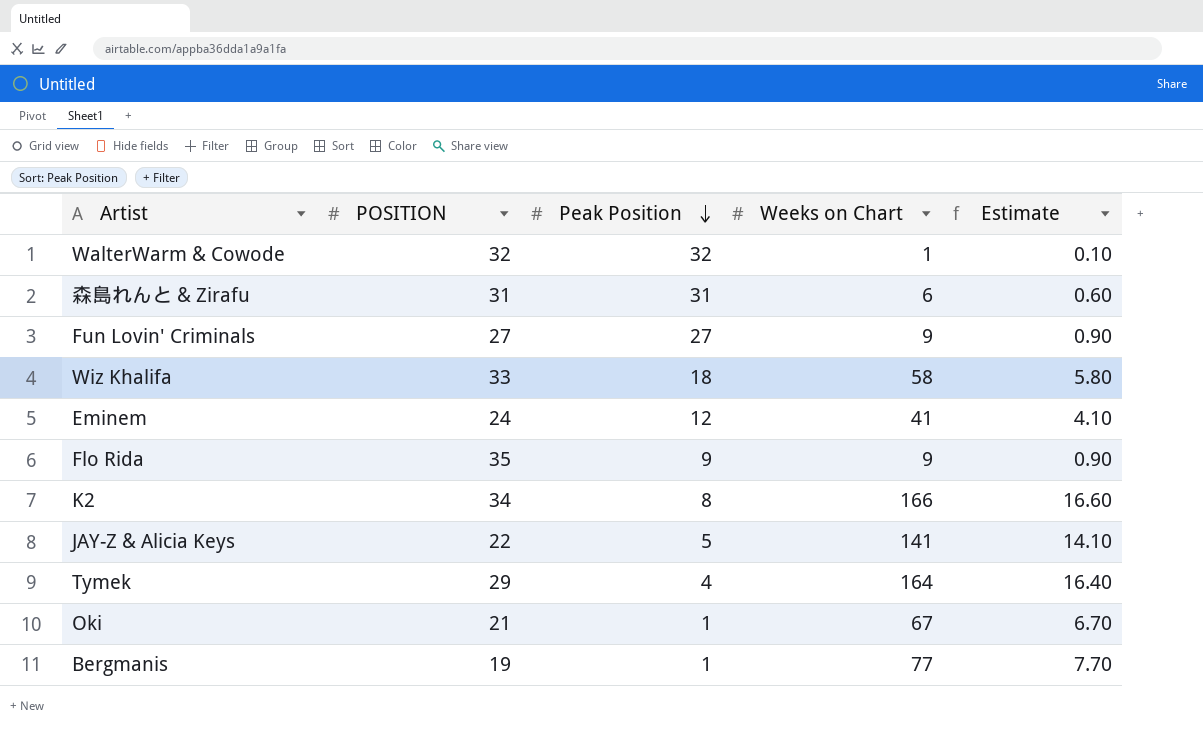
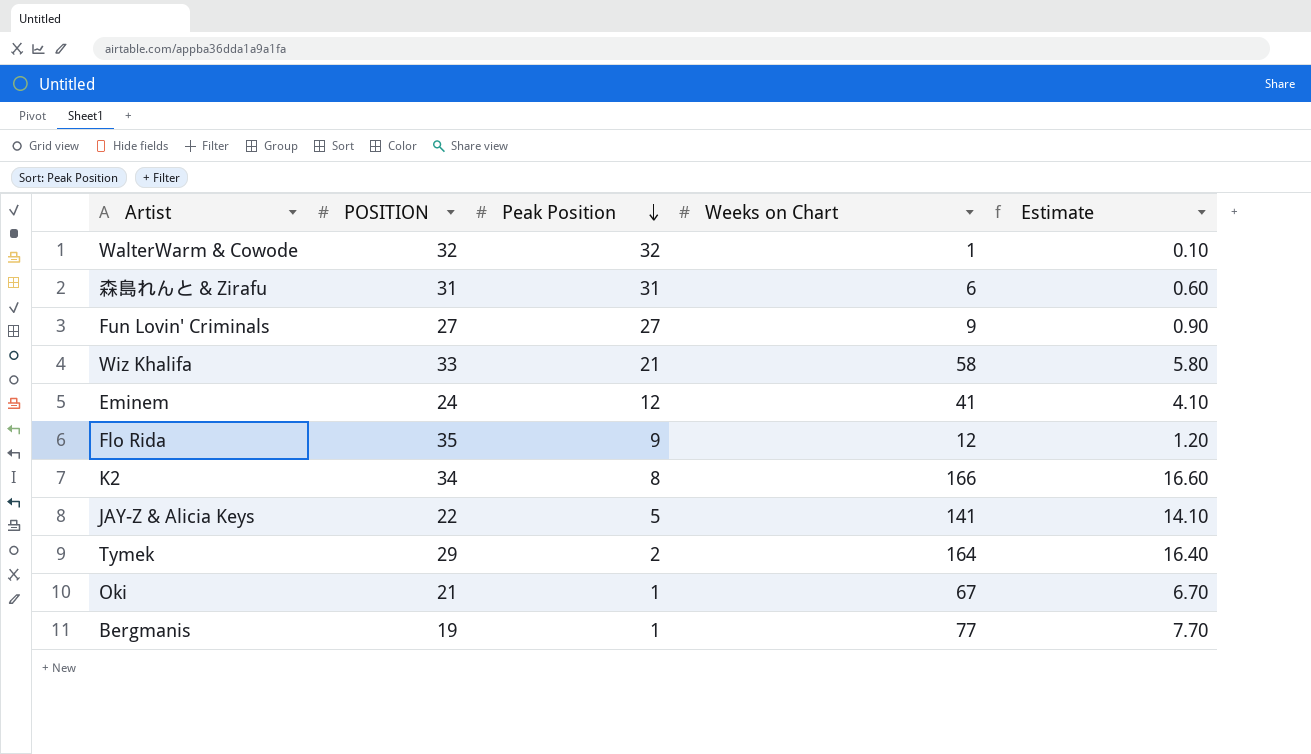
Wiz Khalifa | Peak Position: 18 -> 21
Flo Rida | Weeks on Chart: 9 -> 12
Flo Rida | Estimate: 0.90 -> 1.20
Tymek | Peak Position: 4 -> 2

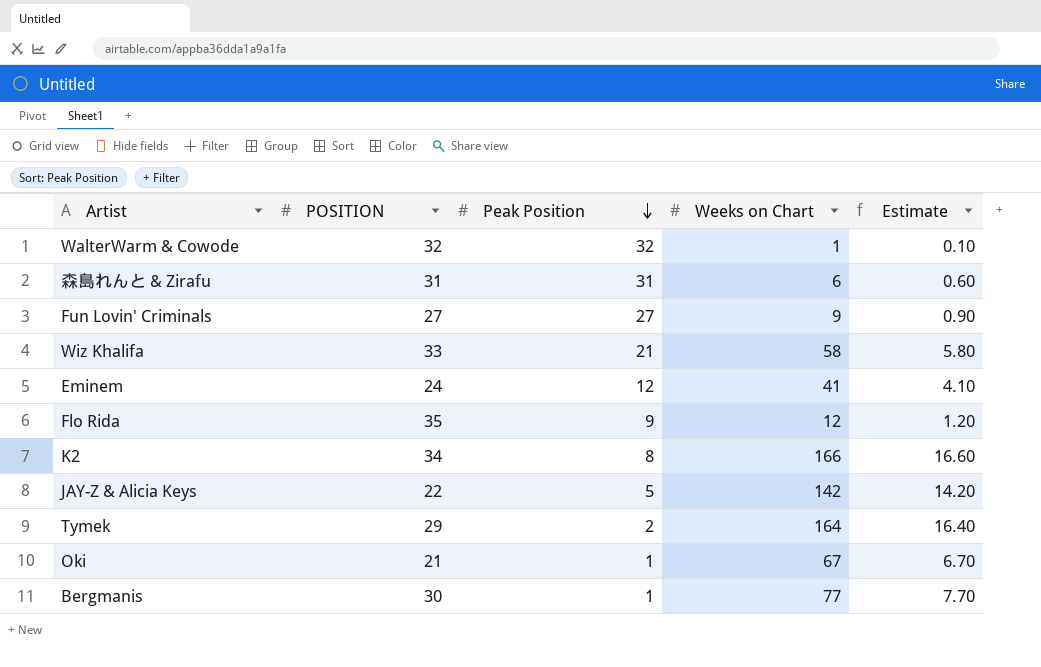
JAY-Z & Alicia Keys | Weeks on Chart: 141 -> 142
JAY-Z & Alicia Keys | Estimate: 14.10 -> 14.20
Bergmanis | POSITION: 19 -> 30

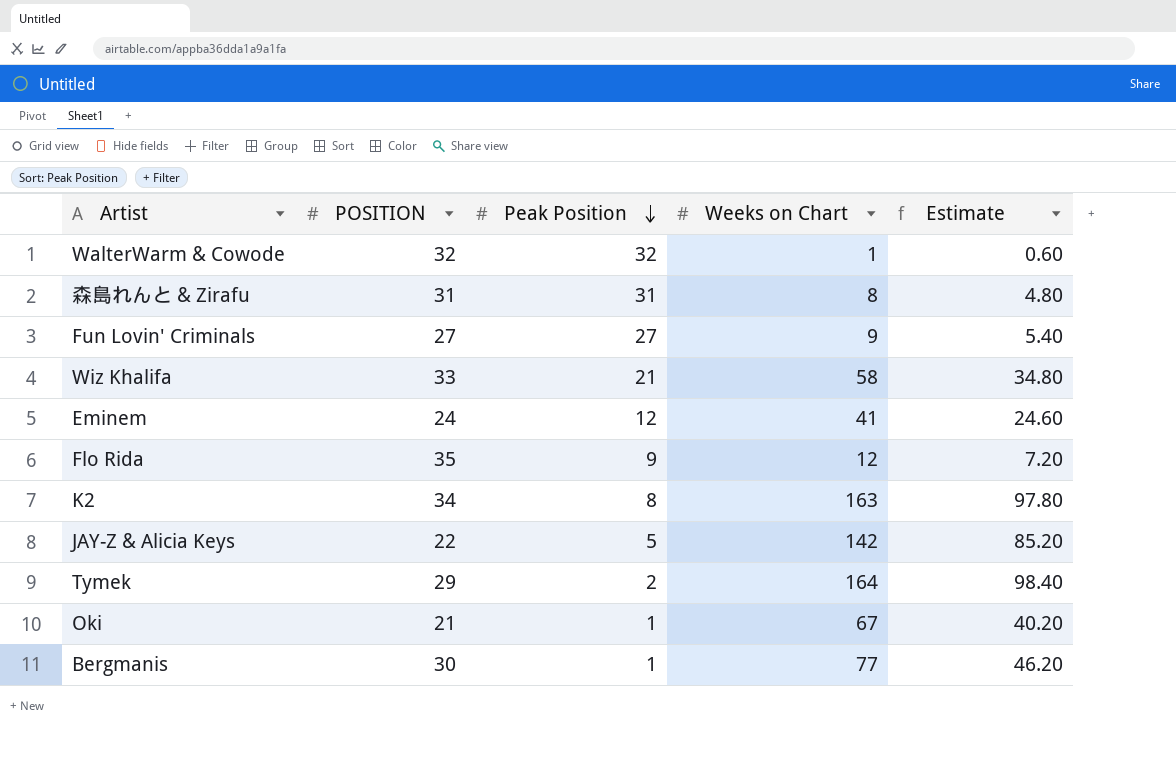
column Estimate | formula: [Weeks on Chart] * 0.1 -> [Weeks on Chart] * 0.6
森島れんと & Zirafu | Weeks on Chart: 6 -> 8
K2 | Weeks on Chart: 166 -> 163

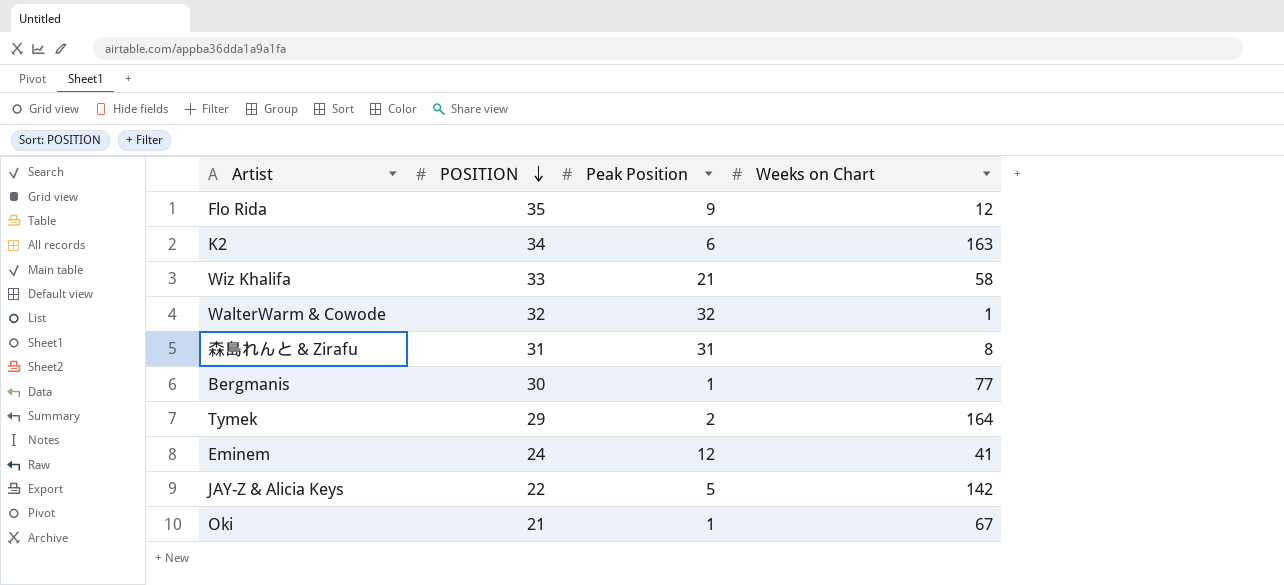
row order: Peak Position descending -> POSITION descending
column Estimate | formula: [Weeks on Chart] * 0.6 -> none
row Fun Lovin' Criminals: 27 | 27 | 9 | 5.40 -> none
K2 | Peak Position: 8 -> 6

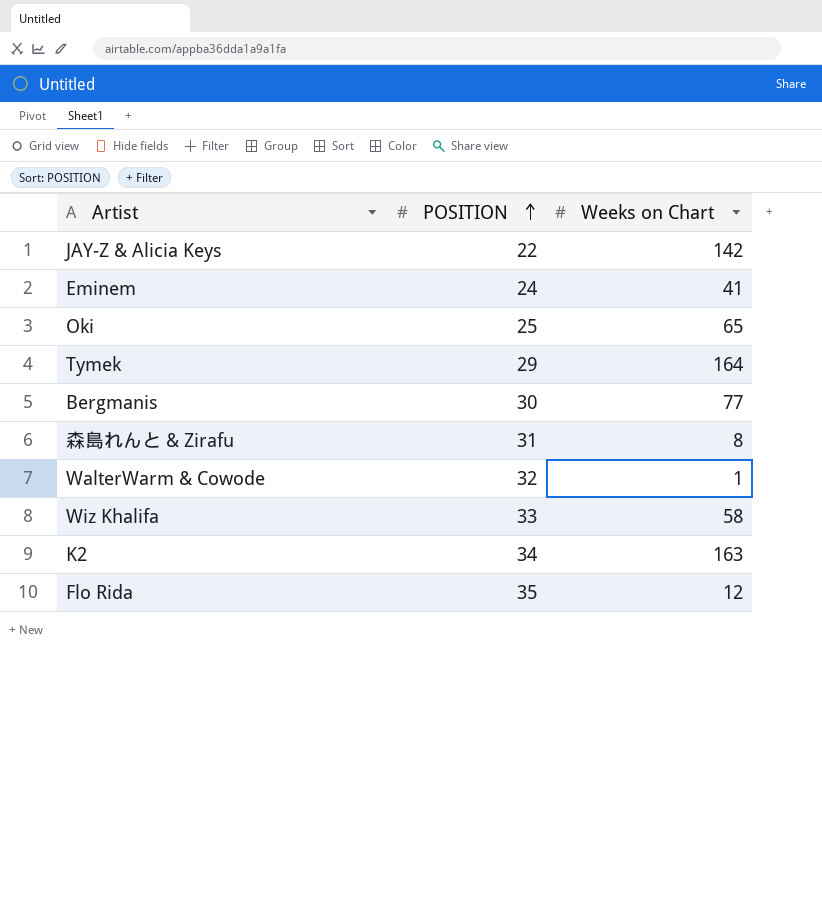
row order: POSITION descending -> POSITION ascending
column Peak Position | position: 3 -> none
Oki | POSITION: 21 -> 25
Oki | Weeks on Chart: 67 -> 65

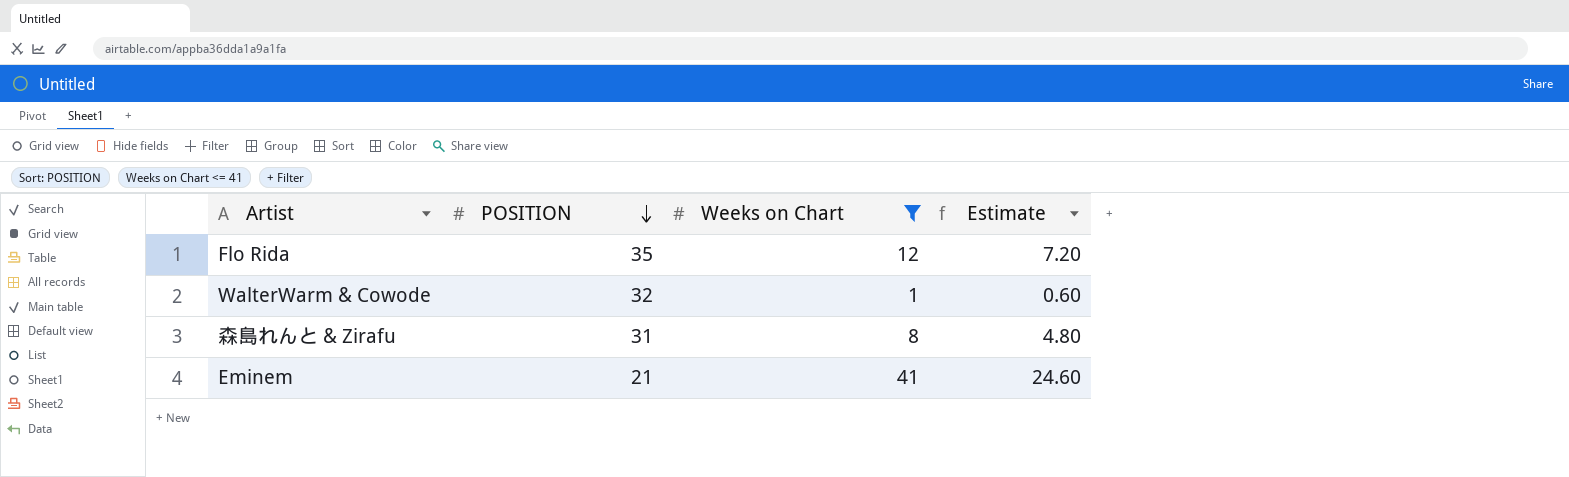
filter: none -> Weeks on Chart <= 41
row order: POSITION ascending -> POSITION descending
column Estimate | formula: none -> [Weeks on Chart] * 0.6
Eminem | POSITION: 24 -> 21

